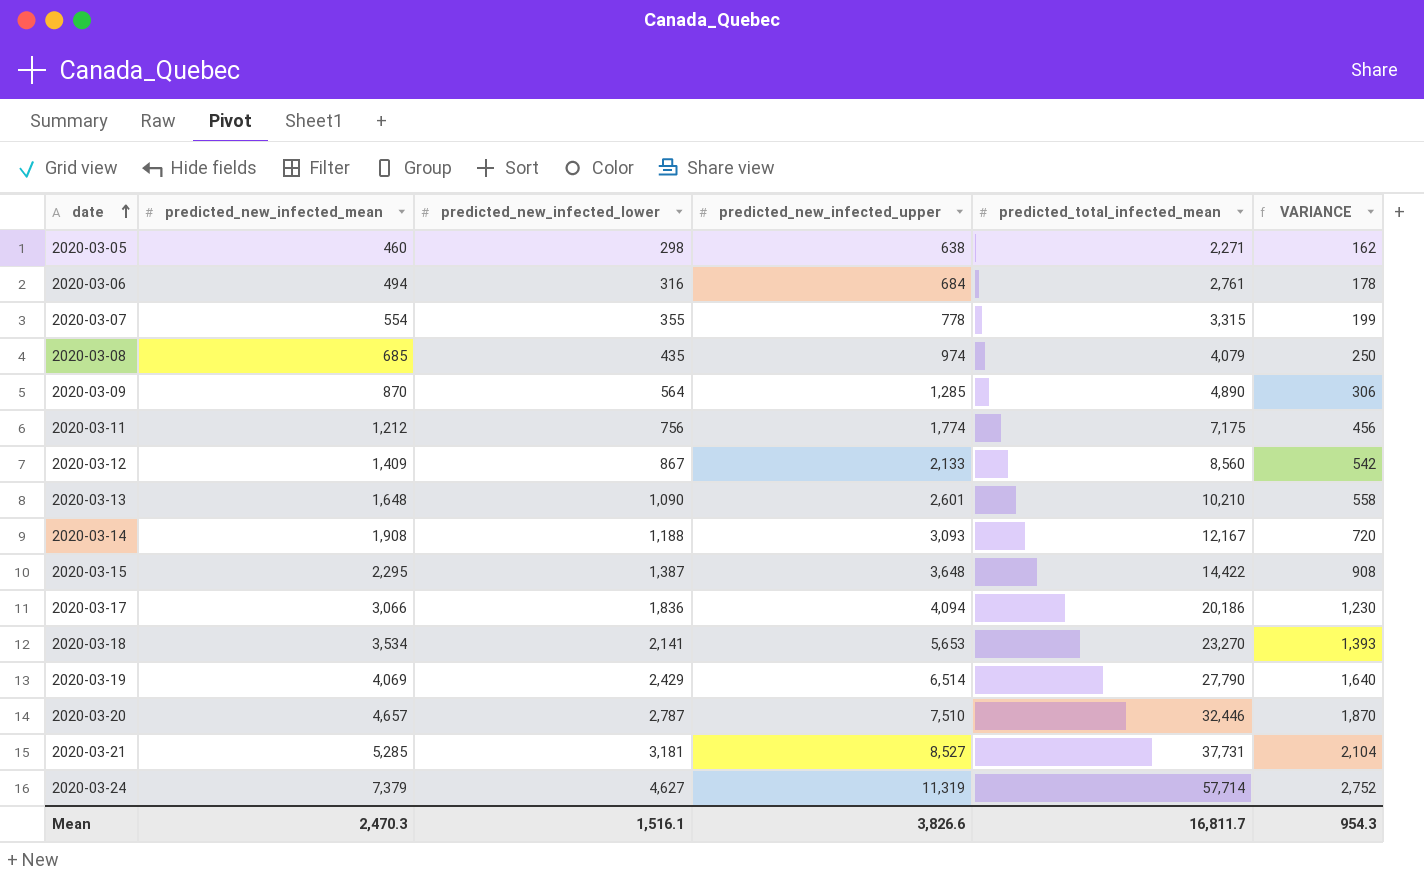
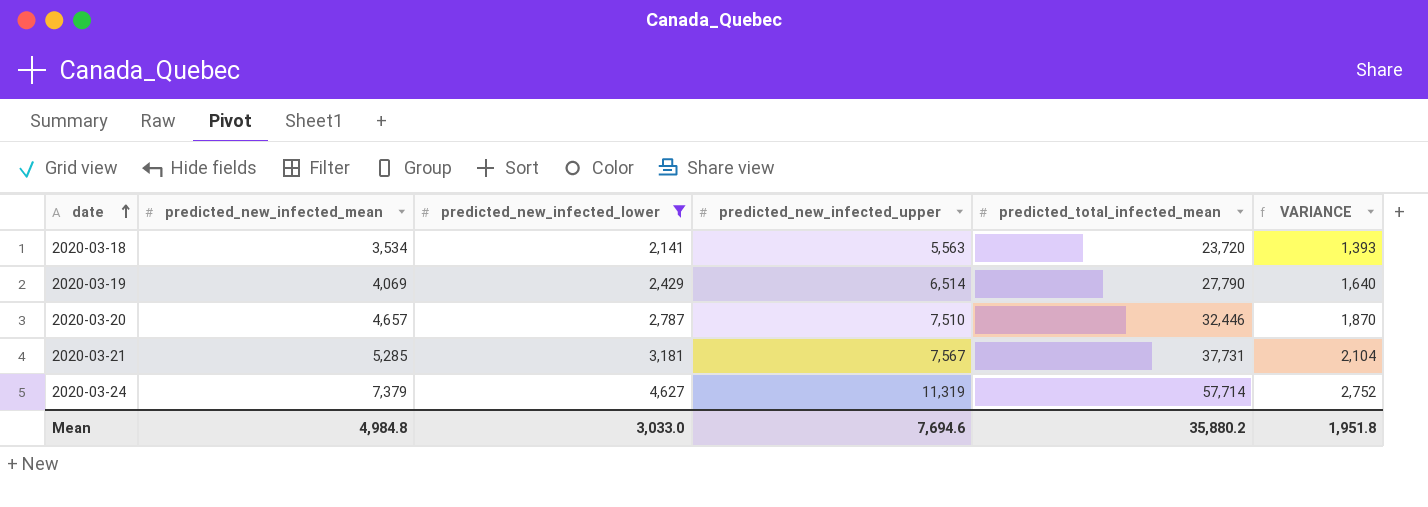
filter: none -> predicted_new_infected_lower >= 2,141
2020-03-18 | predicted_new_infected_upper: 5,653 -> 5,563
2020-03-18 | predicted_total_infected_mean: 23,270 -> 23,720
2020-03-21 | predicted_new_infected_upper: 8,527 -> 7,567
Mean | predicted_new_infected_mean: 2,470.3 -> 4,984.8
Mean | predicted_new_infected_lower: 1,516.1 -> 3,033.0
Mean | predicted_new_infected_upper: 3,826.6 -> 7,694.6
Mean | predicted_total_infected_mean: 16,811.7 -> 35,880.2
Mean | VARIANCE: 954.3 -> 1,951.8

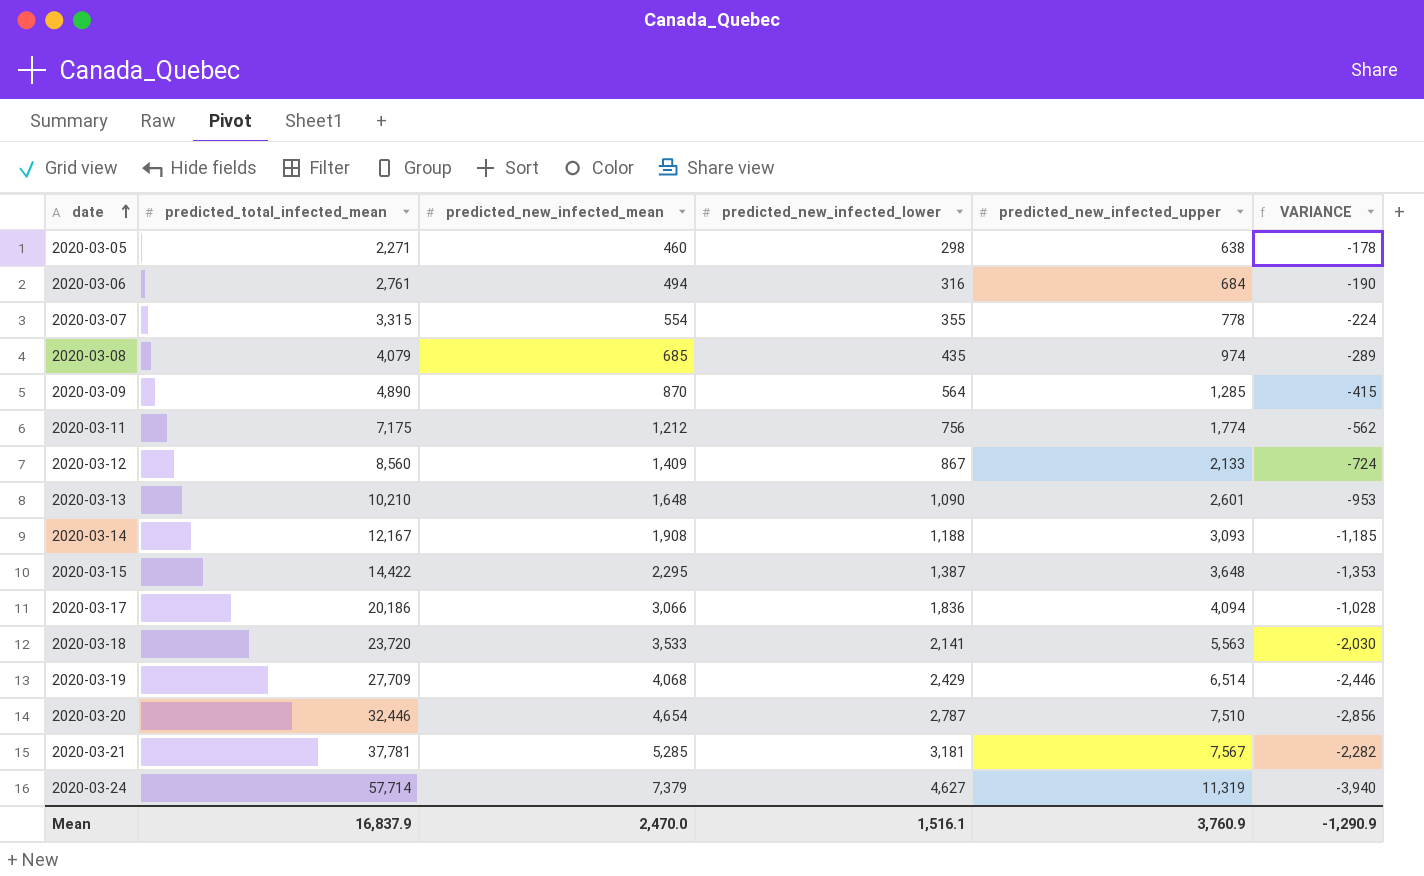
filter: predicted_new_infected_lower >= 2,141 -> none
column predicted_total_infected_mean | position: 5 -> 2
column VARIANCE | formula: [predicted_new_infected_mean] - [predicted_new_infected_lower] -> [predicted_new_infected_mean] - [predicted_new_infected_upper]
2020-03-18 | predicted_new_infected_mean: 3,534 -> 3,533
2020-03-19 | predicted_total_infected_mean: 27,790 -> 27,709
2020-03-19 | predicted_new_infected_mean: 4,069 -> 4,068
2020-03-20 | predicted_new_infected_mean: 4,657 -> 4,654
2020-03-21 | predicted_total_infected_mean: 37,731 -> 37,781
Mean | predicted_total_infected_mean: 35,880.2 -> 16,837.9
Mean | predicted_new_infected_mean: 4,984.8 -> 2,470.0
Mean | predicted_new_infected_lower: 3,033.0 -> 1,516.1
Mean | predicted_new_infected_upper: 7,694.6 -> 3,760.9
Mean | VARIANCE: 1,951.8 -> -1,290.9

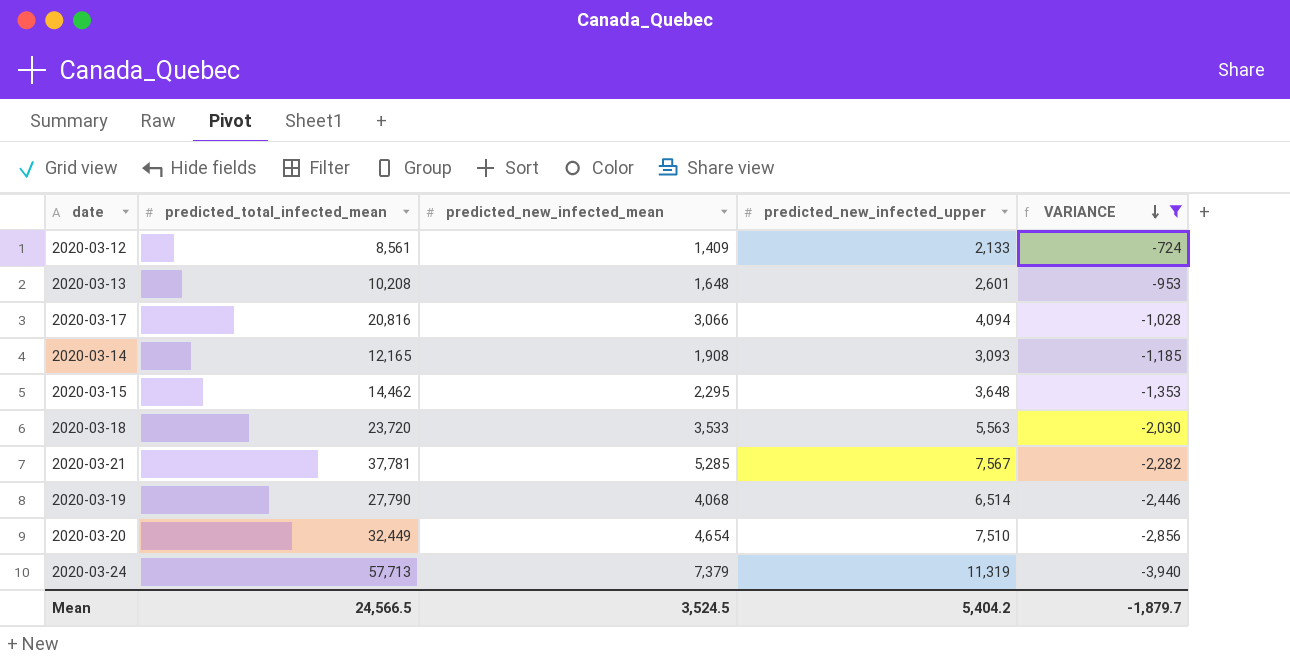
filter: none -> VARIANCE <= -724
row order: date ascending -> VARIANCE descending
column predicted_new_infected_lower | position: 4 -> none
2020-03-12 | predicted_total_infected_mean: 8,560 -> 8,561
2020-03-13 | predicted_total_infected_mean: 10,210 -> 10,208
2020-03-17 | predicted_total_infected_mean: 20,186 -> 20,816
2020-03-14 | predicted_total_infected_mean: 12,167 -> 12,165
2020-03-15 | predicted_total_infected_mean: 14,422 -> 14,462
2020-03-19 | predicted_total_infected_mean: 27,709 -> 27,790
2020-03-20 | predicted_total_infected_mean: 32,446 -> 32,449
2020-03-24 | predicted_total_infected_mean: 57,714 -> 57,713
Mean | predicted_total_infected_mean: 16,837.9 -> 24,566.5
Mean | predicted_new_infected_mean: 2,470.0 -> 3,524.5
Mean | predicted_new_infected_upper: 3,760.9 -> 5,404.2
Mean | VARIANCE: -1,290.9 -> -1,879.7

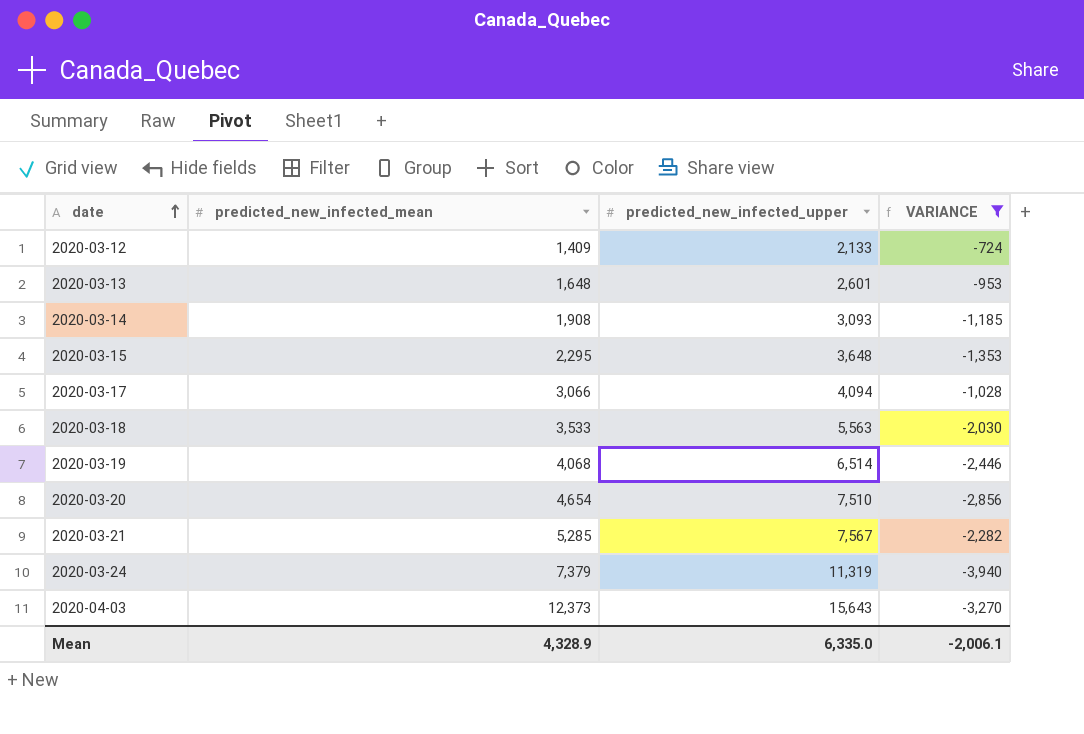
row order: VARIANCE descending -> date ascending
column predicted_total_infected_mean | position: 2 -> none
row 2020-04-03: none -> 12,373 | 15,643 | -3,270
Mean | predicted_new_infected_mean: 3,524.5 -> 4,328.9
Mean | predicted_new_infected_upper: 5,404.2 -> 6,335.0
Mean | VARIANCE: -1,879.7 -> -2,006.1

